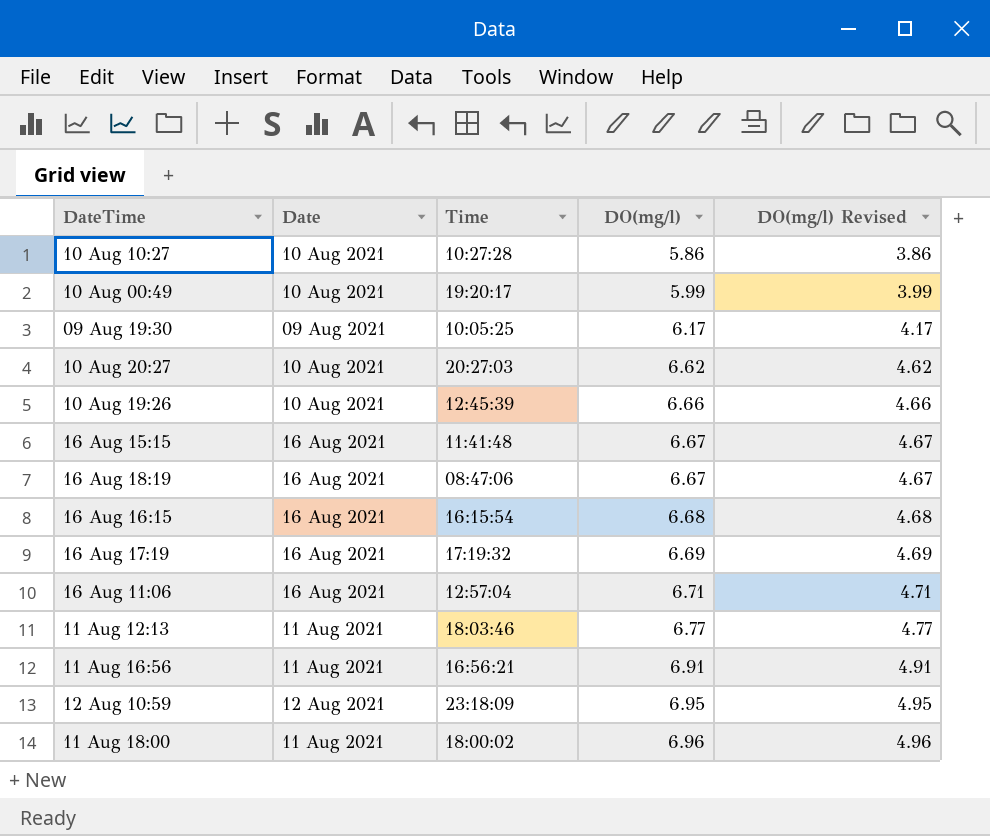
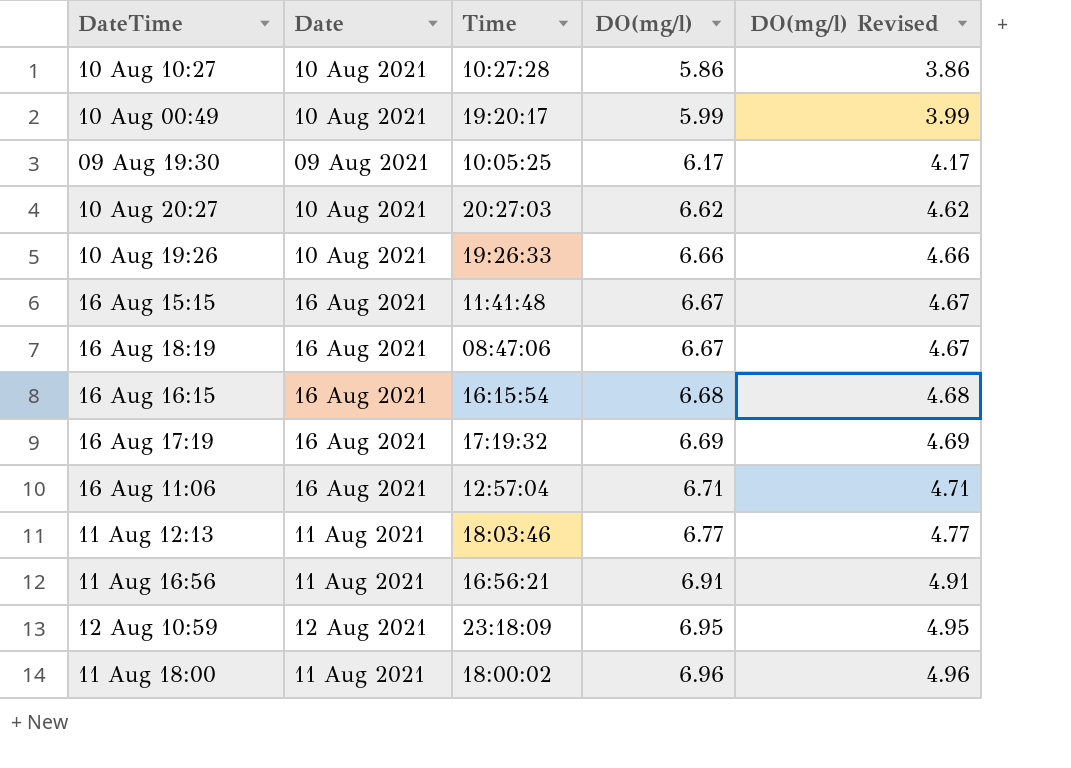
10 Aug 19:26 | Time: 12:45:39 -> 19:26:33

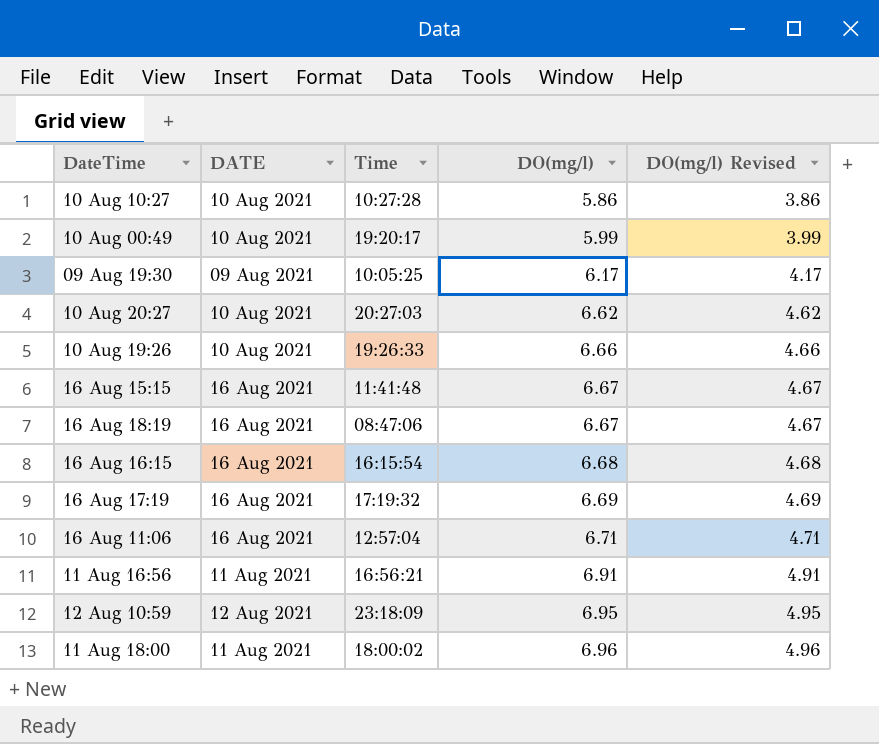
column name: Date -> DATE
row 11 Aug 12:13: 11 Aug 2021 | 18:03:46 | 6.77 | 4.77 -> none

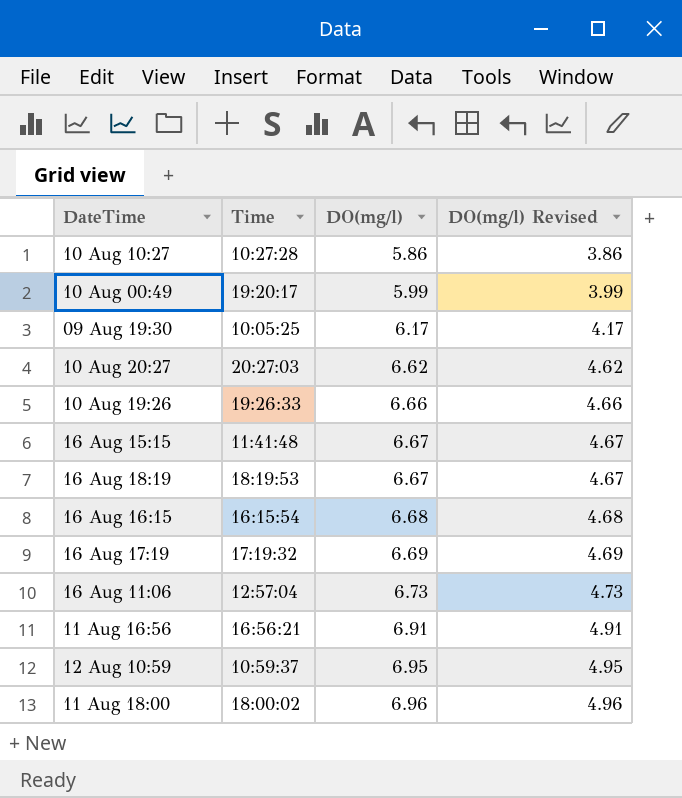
column DATE | position: 2 -> none
16 Aug 18:19 | Time: 08:47:06 -> 18:19:53
16 Aug 11:06 | DO(mg/l): 6.71 -> 6.73
16 Aug 11:06 | DO(mg/l) Revised: 4.71 -> 4.73
12 Aug 10:59 | Time: 23:18:09 -> 10:59:37

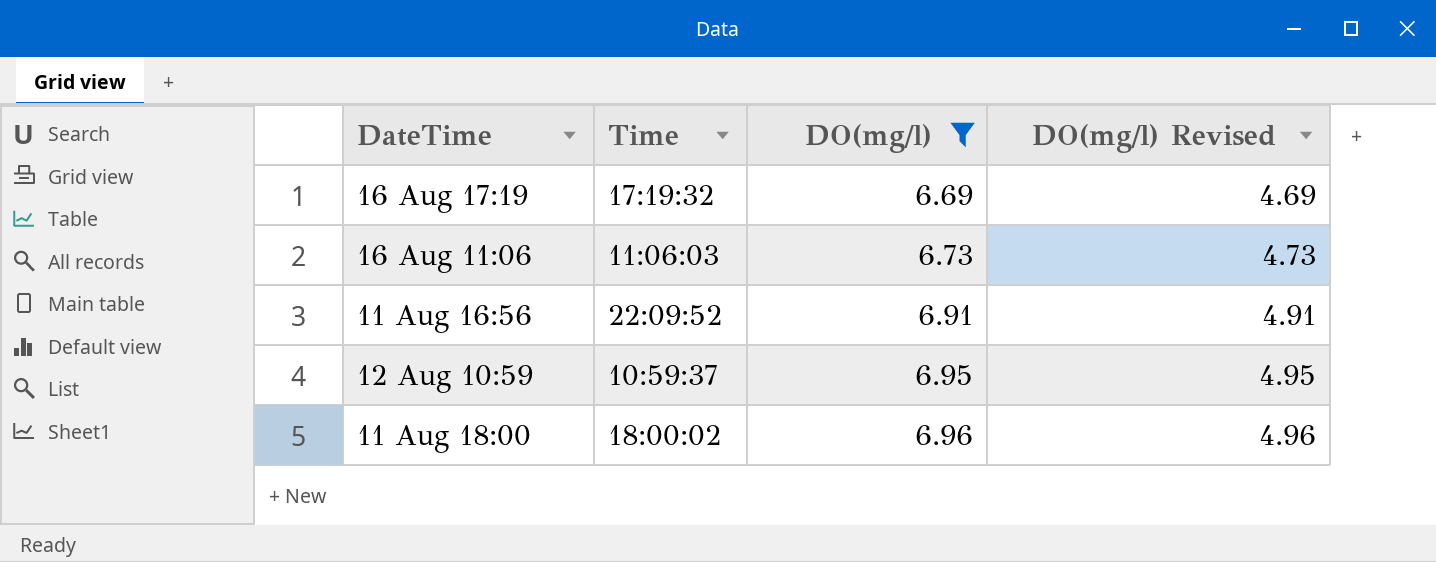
filter: none -> DO(mg/l) >= 6.69
16 Aug 11:06 | Time: 12:57:04 -> 11:06:03
11 Aug 16:56 | Time: 16:56:21 -> 22:09:52

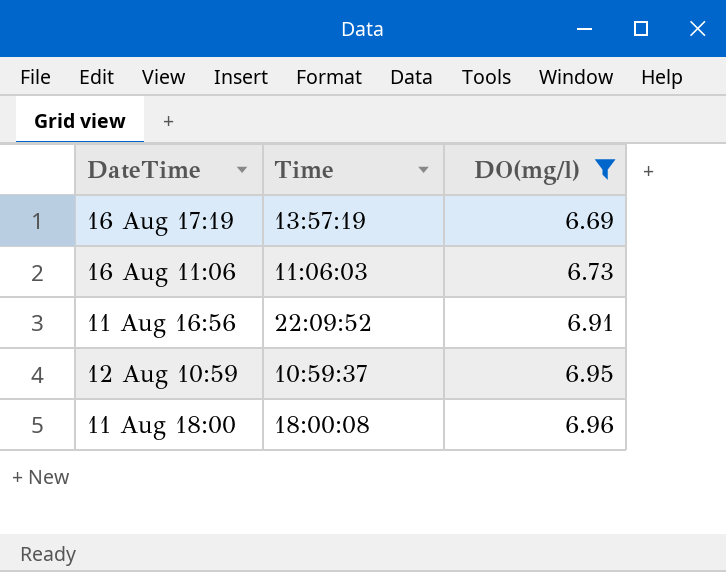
column DO(mg/l) Revised | formula: [DO(mg/l)] - 2 -> none
16 Aug 17:19 | Time: 17:19:32 -> 13:57:19
11 Aug 18:00 | Time: 18:00:02 -> 18:00:08

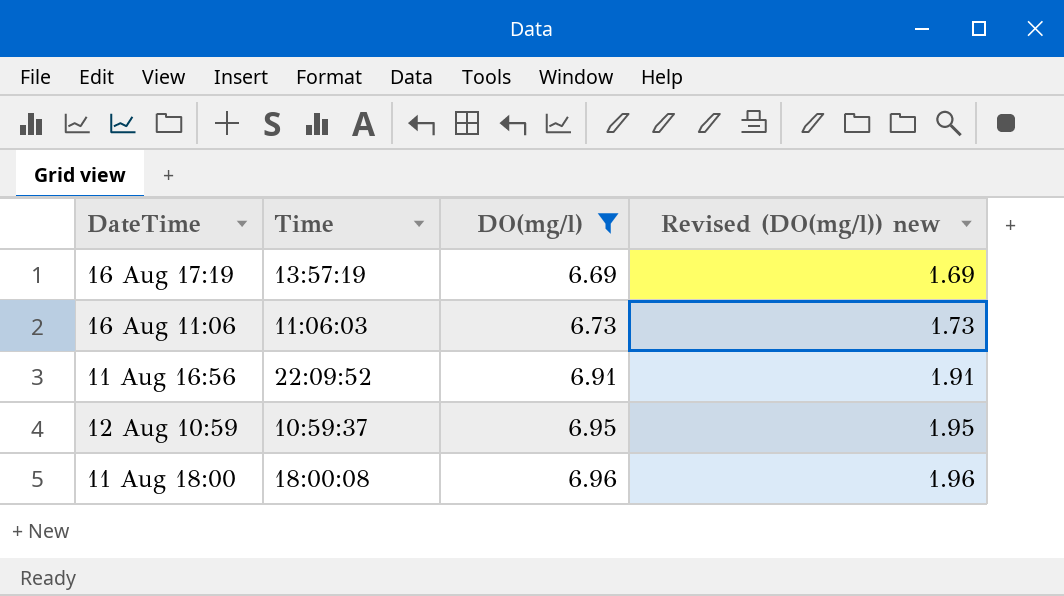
column Revised (DO(mg/l)) new | formula: none -> [DO(mg/l)] - 5

